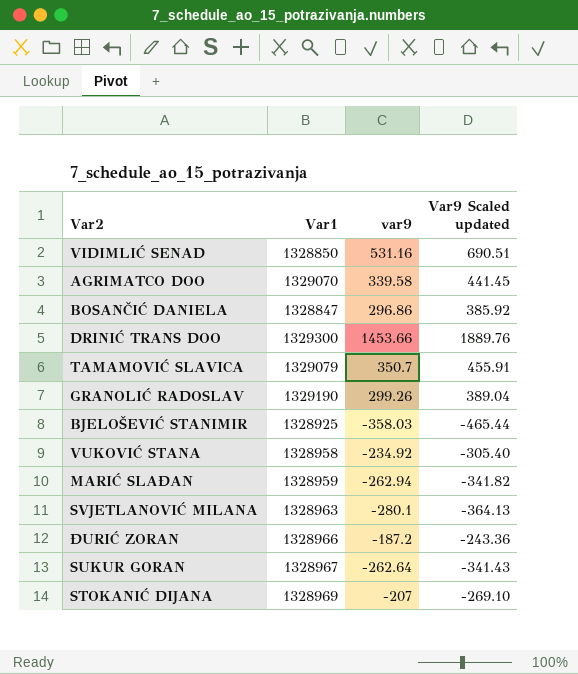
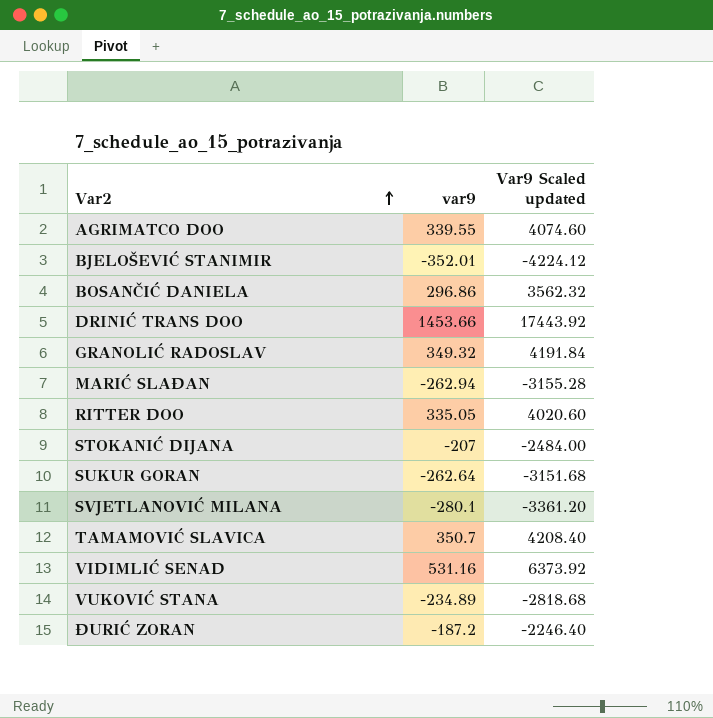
row order: none -> Var2 ascending
column Var1 | position: 2 -> none
column Var9 Scaled updated | formula: [var9] * 1.3 -> [var9] * 12
AGRIMATCO DOO | var9: 339.58 -> 339.55
BJELOŠEVIĆ STANIMIR | var9: -358.03 -> -352.01
GRANOLIĆ RADOSLAV | var9: 299.26 -> 349.32
row RITTER DOO: none -> 335.05 | 4020.60
VUKOVIĆ STANA | var9: -234.92 -> -234.89

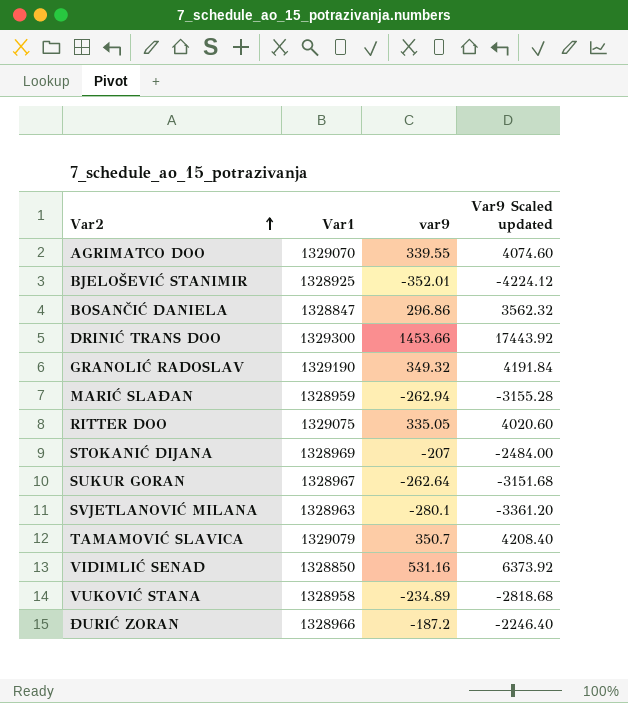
column Var1 | position: none -> 2

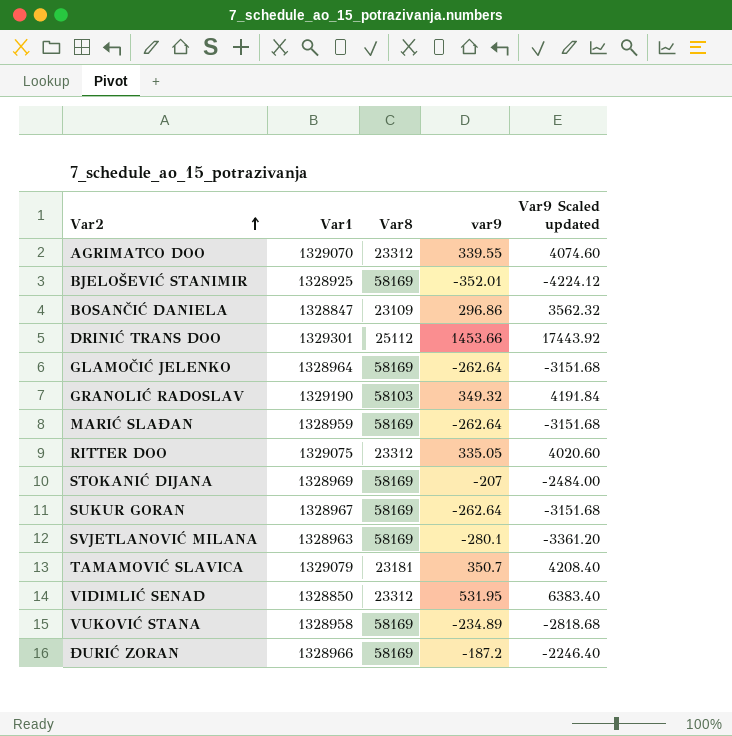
column Var8 | position: none -> 3
DRINIĆ TRANS DOO | Var1: 1329300 -> 1329301
row GLAMOČIĆ JELENKO: none -> 1328964 | 58169 | -262.64 | -3151.68
MARIĆ SLAĐAN | var9: -262.94 -> -262.64
MARIĆ SLAĐAN | Var9 Scaled updated: -3155.28 -> -3151.68
VIDIMLIĆ SENAD | var9: 531.16 -> 531.95
VIDIMLIĆ SENAD | Var9 Scaled updated: 6373.92 -> 6383.40

